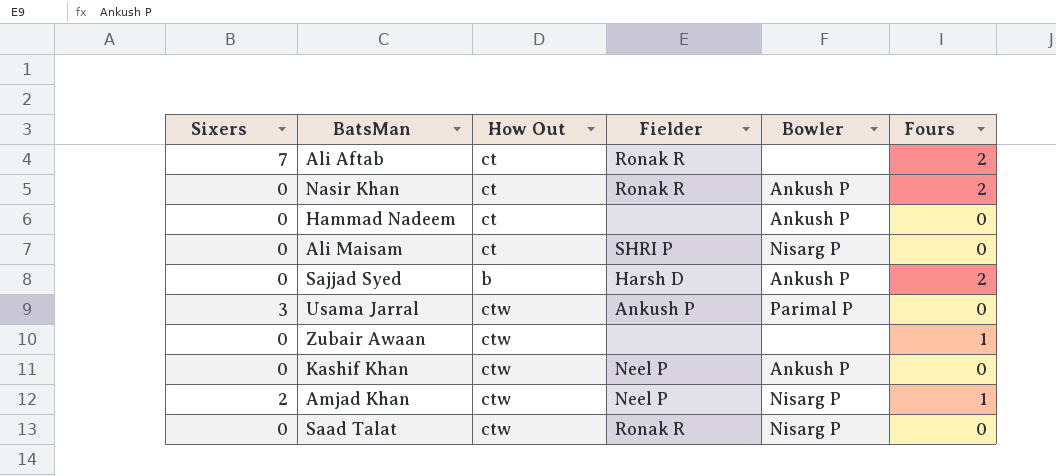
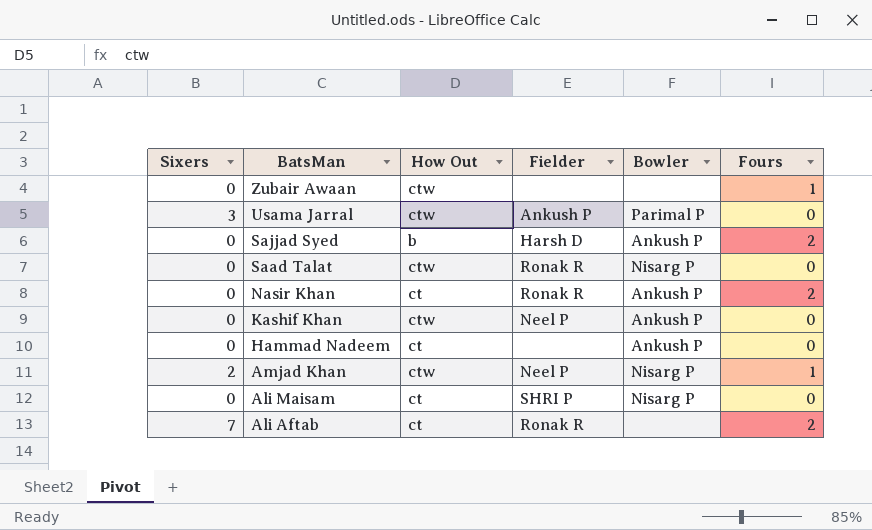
row order: none -> BatsMan descending

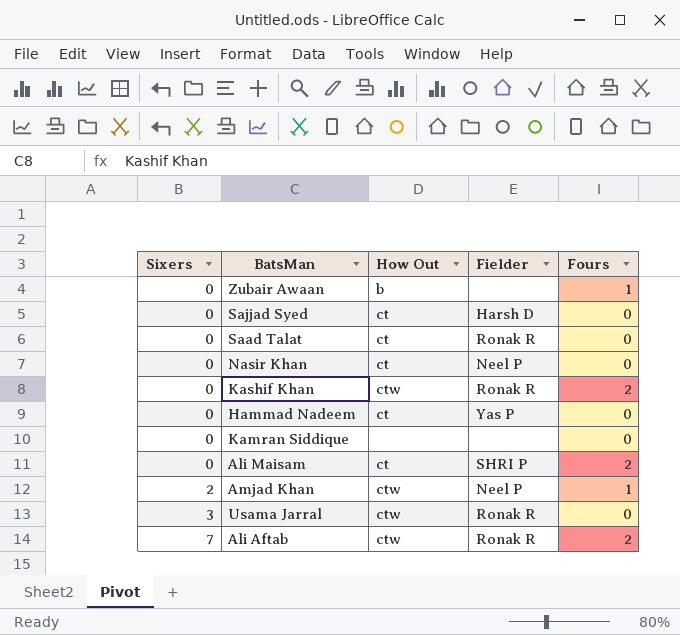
row order: BatsMan descending -> Sixers ascending
column Bowler | position: 5 -> none
Zubair Awaan | How Out: ctw -> b
Sajjad Syed | How Out: b -> ct
Sajjad Syed | Fours: 2 -> 0
Saad Talat | How Out: ctw -> ct
Nasir Khan | Fielder: Ronak R -> Neel P
Nasir Khan | Fours: 2 -> 0
Kashif Khan | Fielder: Neel P -> Ronak R
Kashif Khan | Fours: 0 -> 2
Hammad Nadeem | Fielder: none -> Yas P
row Kamran Siddique: none -> 0 | none | none | 0
Ali Maisam | Fours: 0 -> 2
Usama Jarral | Fielder: Ankush P -> Ronak R
Ali Aftab | How Out: ct -> ctw

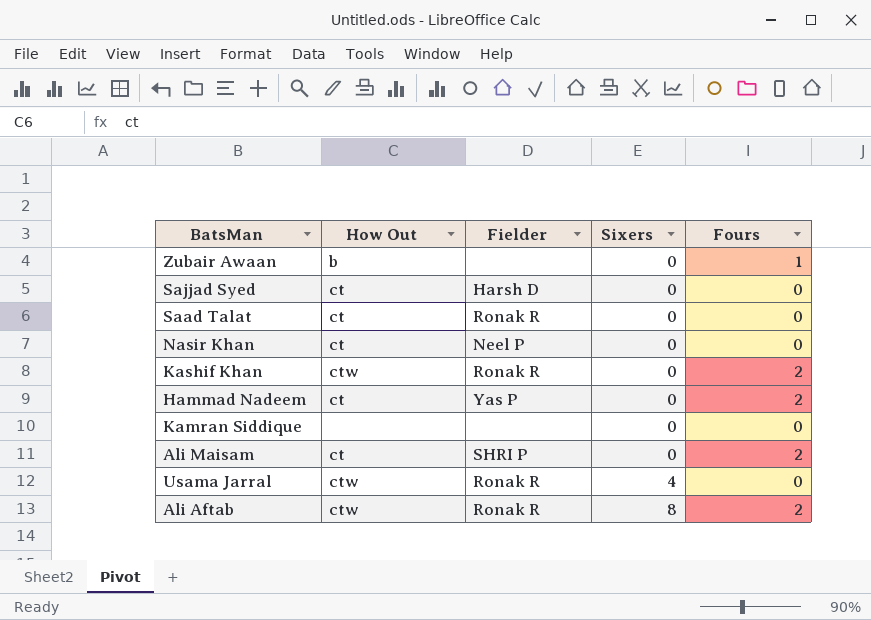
column Sixers | position: 1 -> 4
row Amjad Khan: 2 | ctw | Neel P | 1 -> none
Hammad Nadeem | Fours: 0 -> 2
Usama Jarral | Sixers: 3 -> 4
Ali Aftab | Sixers: 7 -> 8

